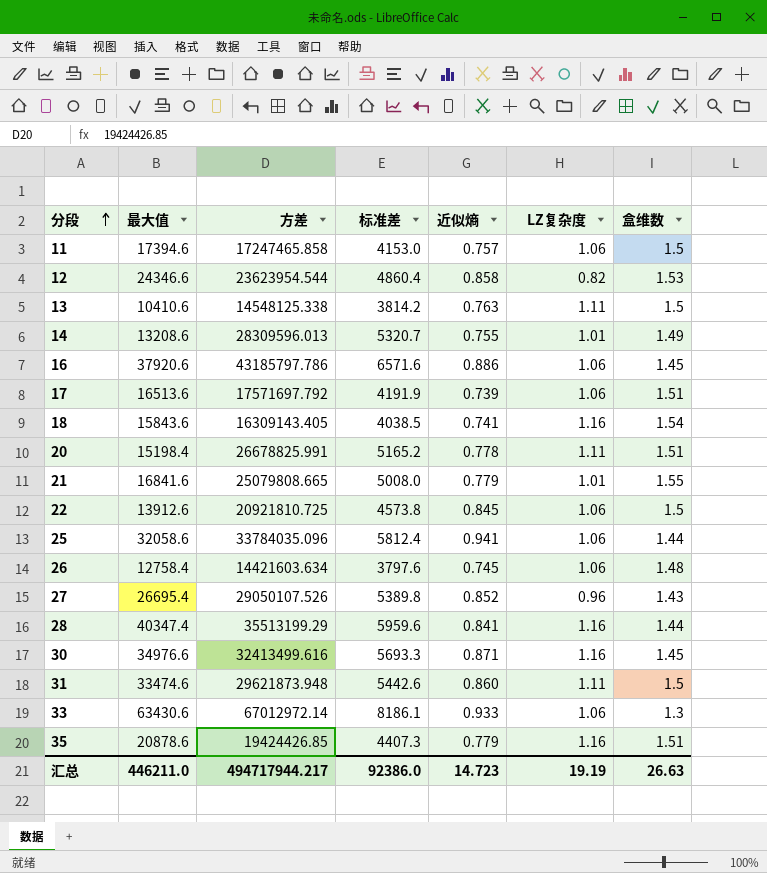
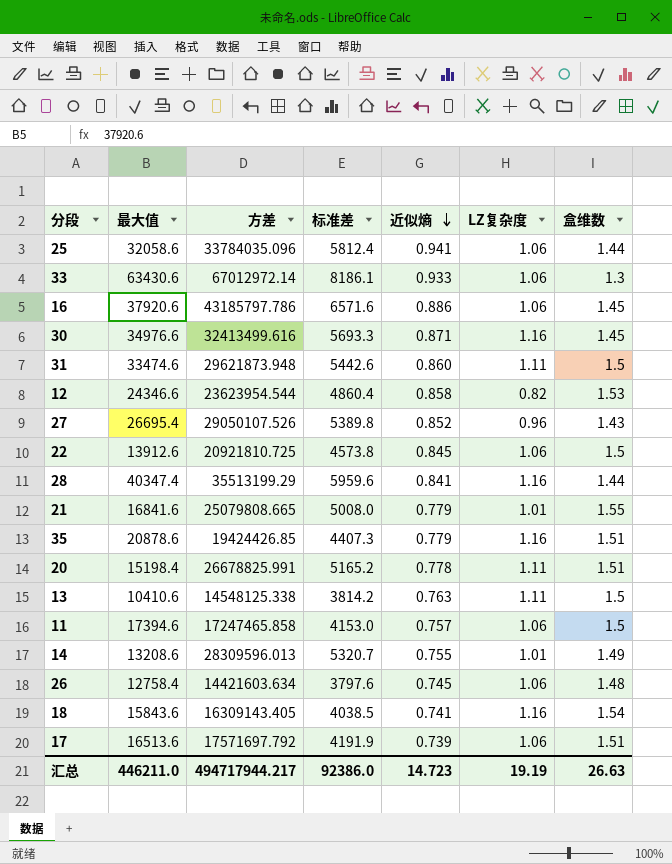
row order: 分段 ascending -> 近似熵 descending

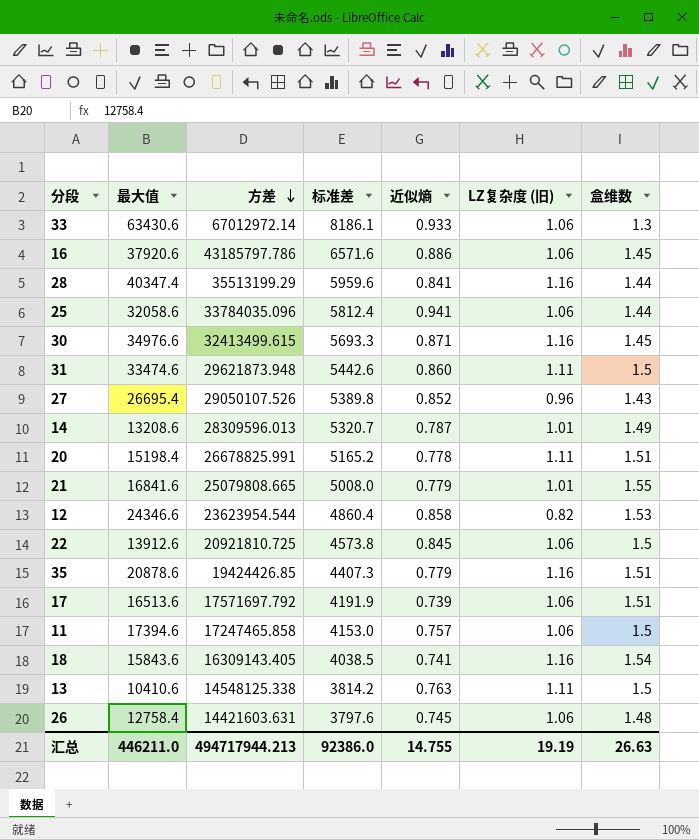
row order: 近似熵 descending -> 方差 descending
column name: LZ复杂度 -> LZ复杂度 (旧)
30 | 方差: 32413499.616 -> 32413499.615
14 | 近似熵: 0.755 -> 0.787
26 | 方差: 14421603.634 -> 14421603.631
汇总 | 方差: 494717944.217 -> 494717944.213
汇总 | 近似熵: 14.723 -> 14.755

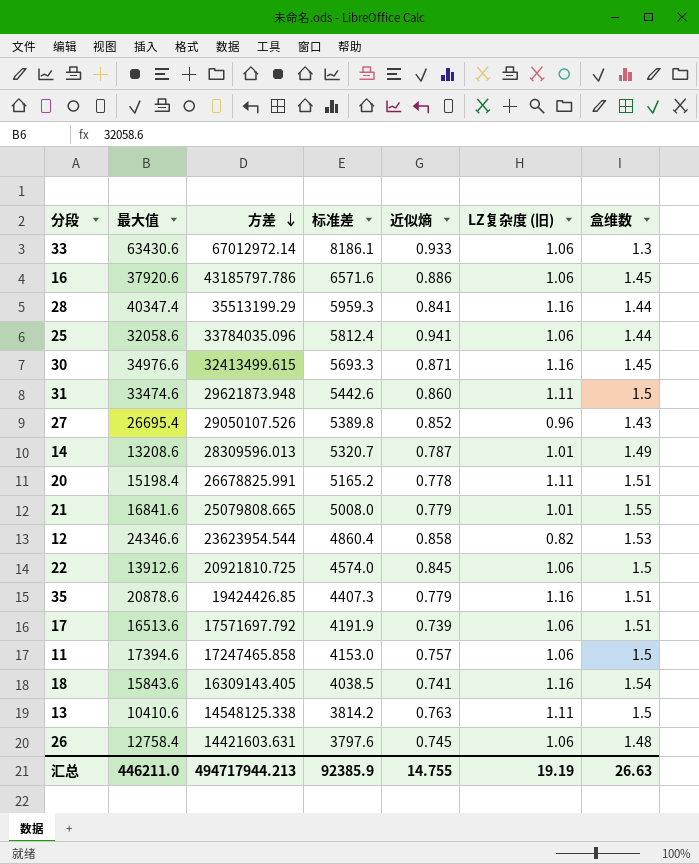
28 | 标准差: 5959.6 -> 5959.3
22 | 标准差: 4573.8 -> 4574.0
汇总 | 标准差: 92386.0 -> 92385.9

